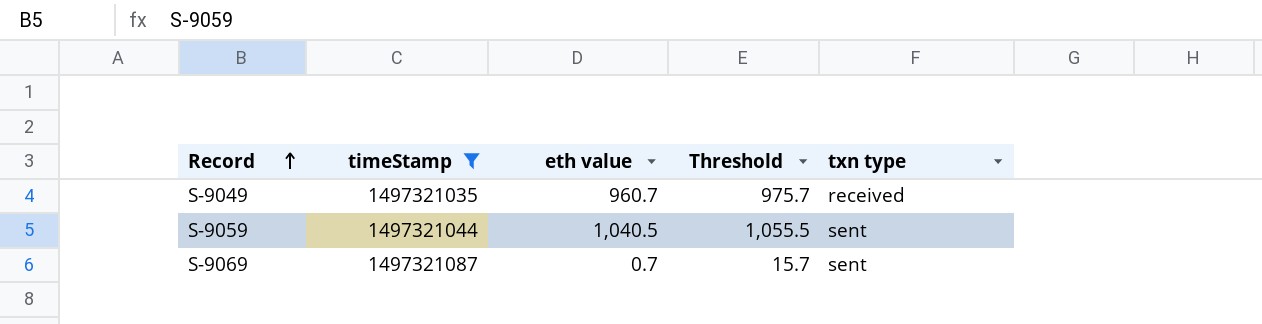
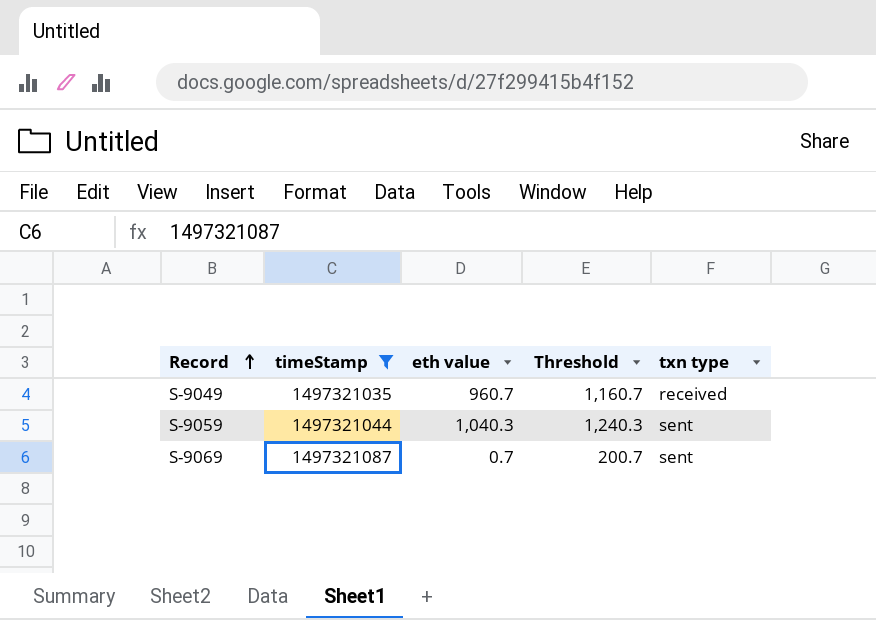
column Threshold | formula: [eth value] + 15 -> [eth value] + 200
S-9059 | eth value: 1,040.5 -> 1,040.3

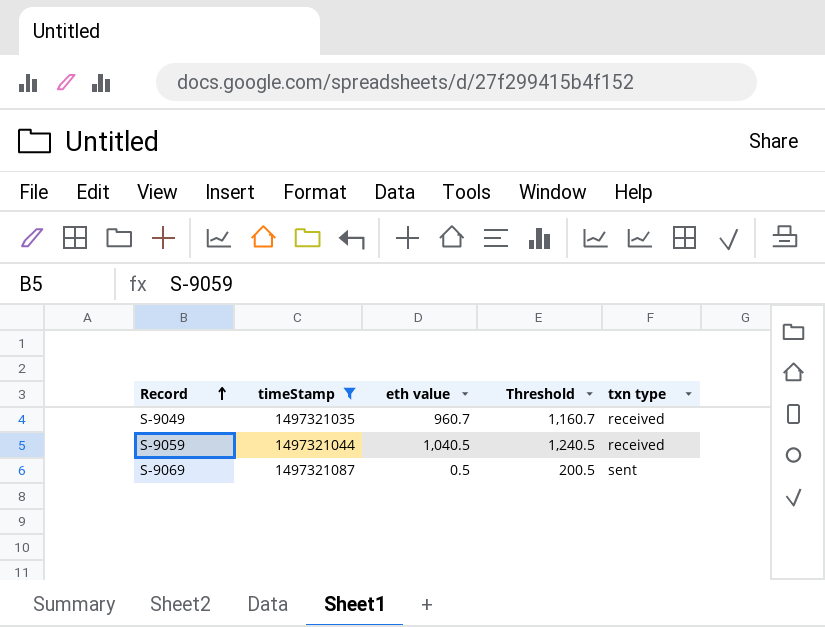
S-9059 | eth value: 1,040.3 -> 1,040.5
S-9059 | Threshold: 1,240.3 -> 1,240.5
S-9059 | txn type: sent -> received
S-9069 | eth value: 0.7 -> 0.5
S-9069 | Threshold: 200.7 -> 200.5

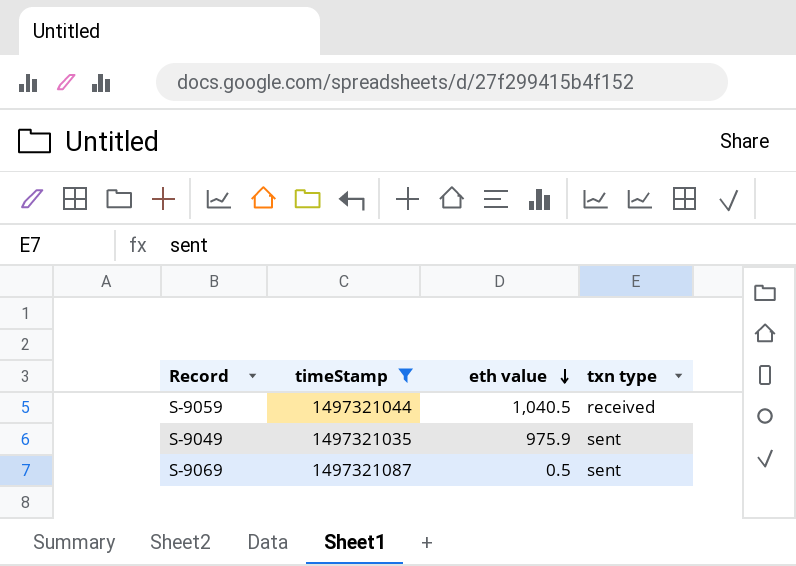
row order: Record ascending -> eth value descending
column Threshold | formula: [eth value] + 200 -> none
S-9049 | eth value: 960.7 -> 975.9
S-9049 | txn type: received -> sent

